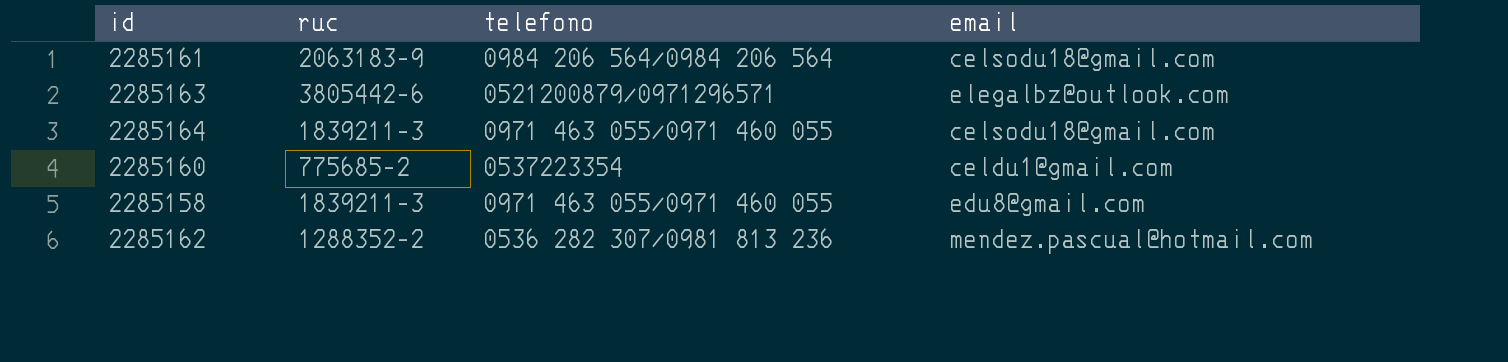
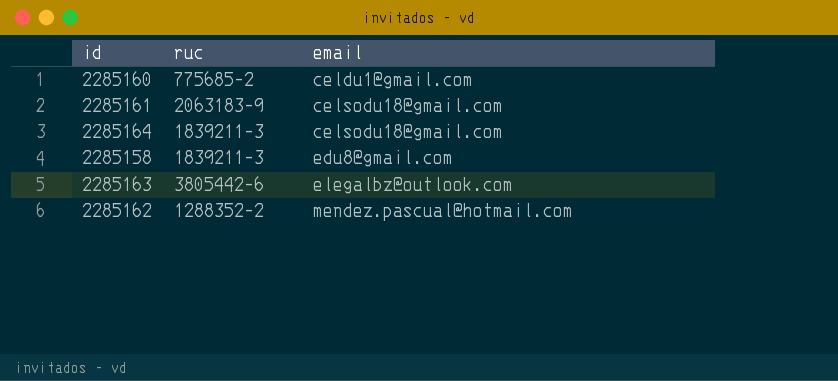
row order: none -> email ascending
column telefono | position: 3 -> none

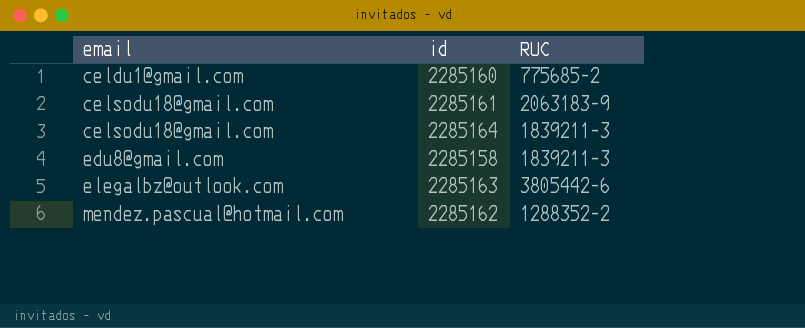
column email | position: 3 -> 1
column name: ruc -> RUC

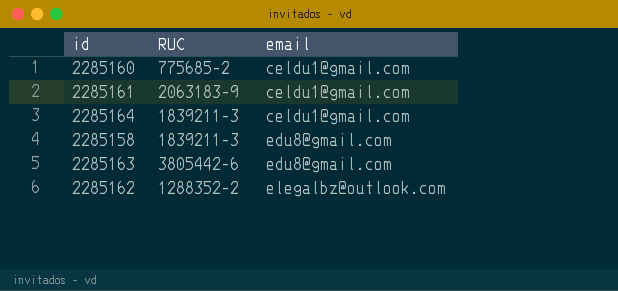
column email | position: 1 -> 3
2285161 | email: celsodu18@gmail.com -> celdu1@gmail.com
2285164 | email: celsodu18@gmail.com -> celdu1@gmail.com
2285163 | email: elegalbz@outlook.com -> edu8@gmail.com
2285162 | email: mendez.pascual@hotmail.com -> elegalbz@outlook.com

